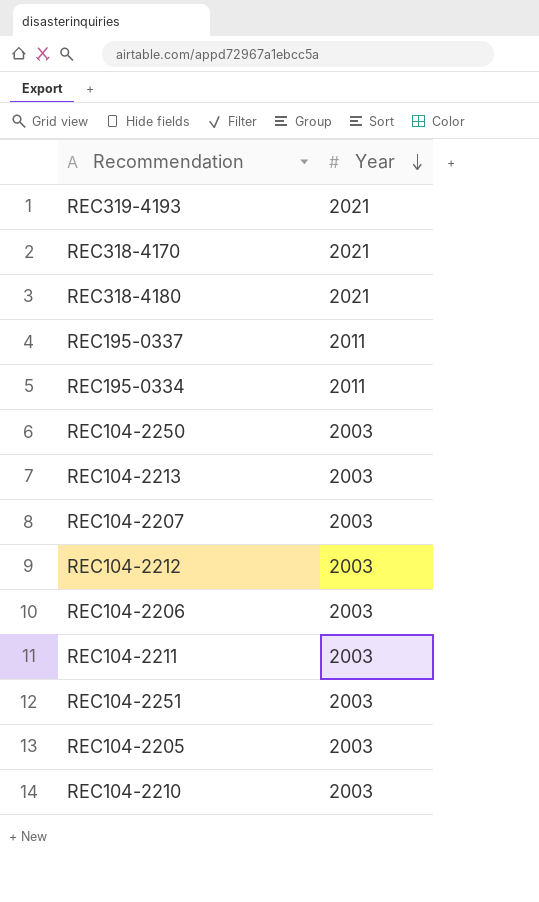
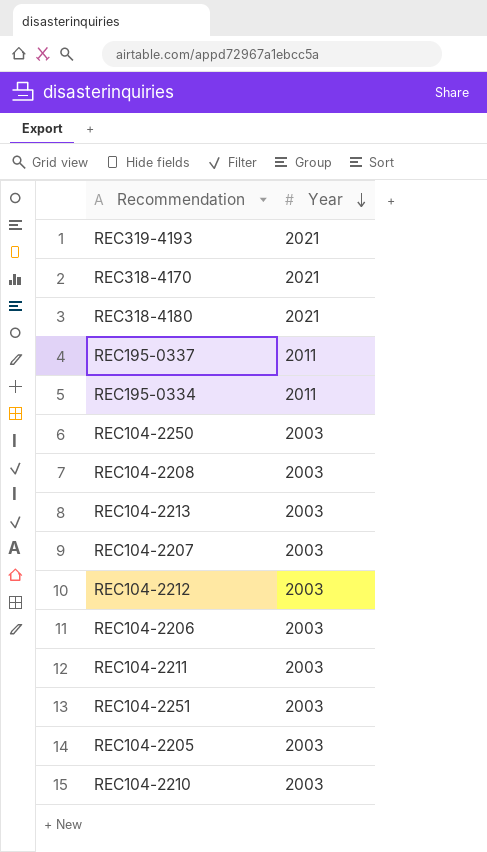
row REC104-2208: none -> 2003

